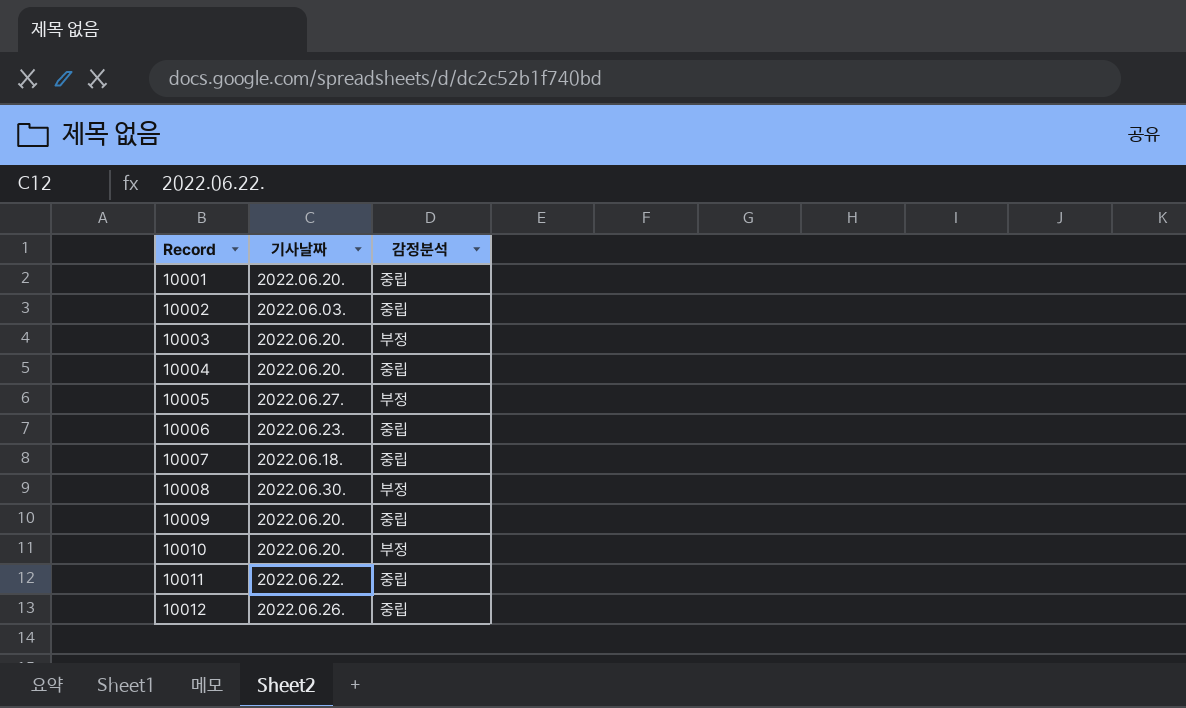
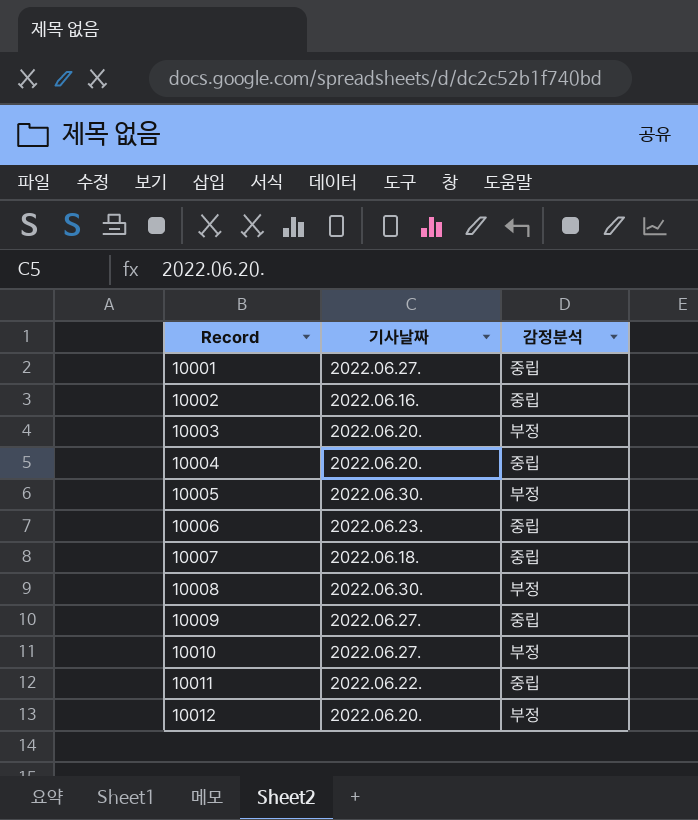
10001 | 기사날짜: 2022.06.20. -> 2022.06.27.
10002 | 기사날짜: 2022.06.03. -> 2022.06.16.
10005 | 기사날짜: 2022.06.27. -> 2022.06.30.
10009 | 기사날짜: 2022.06.20. -> 2022.06.27.
10010 | 기사날짜: 2022.06.20. -> 2022.06.27.
10012 | 기사날짜: 2022.06.26. -> 2022.06.20.
10012 | 감정분석: 중립 -> 부정

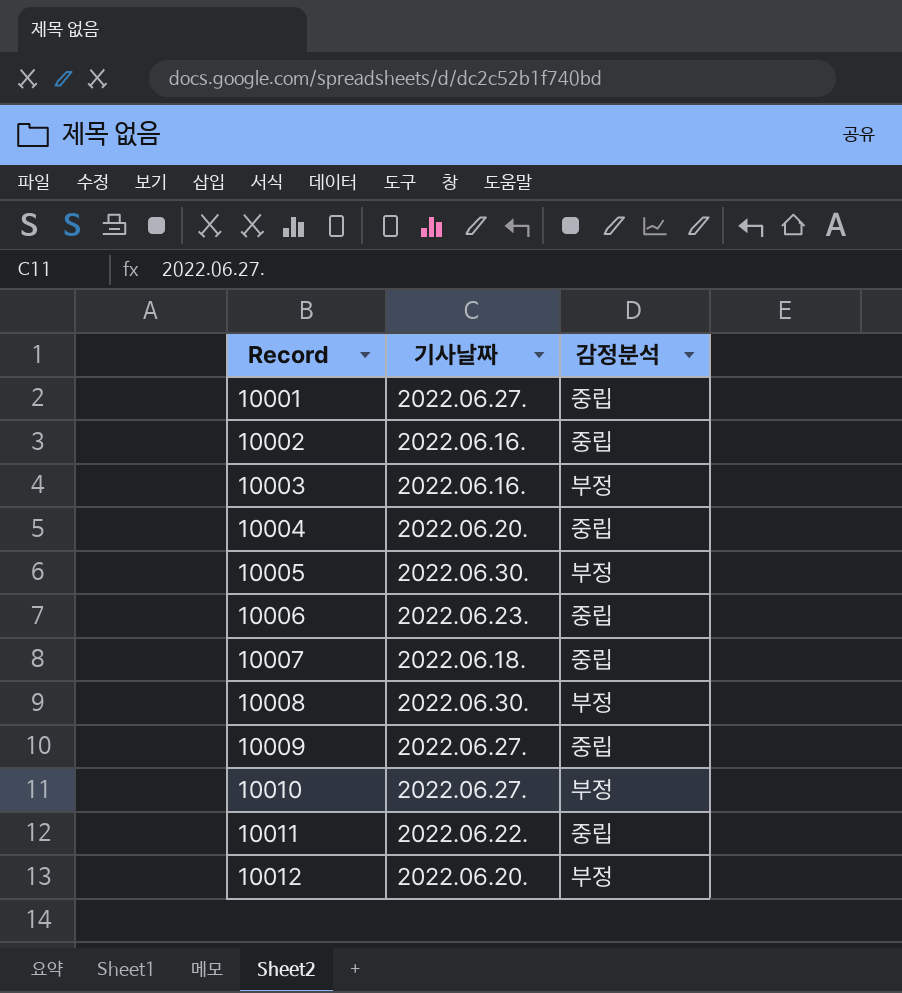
10003 | 기사날짜: 2022.06.20. -> 2022.06.16.

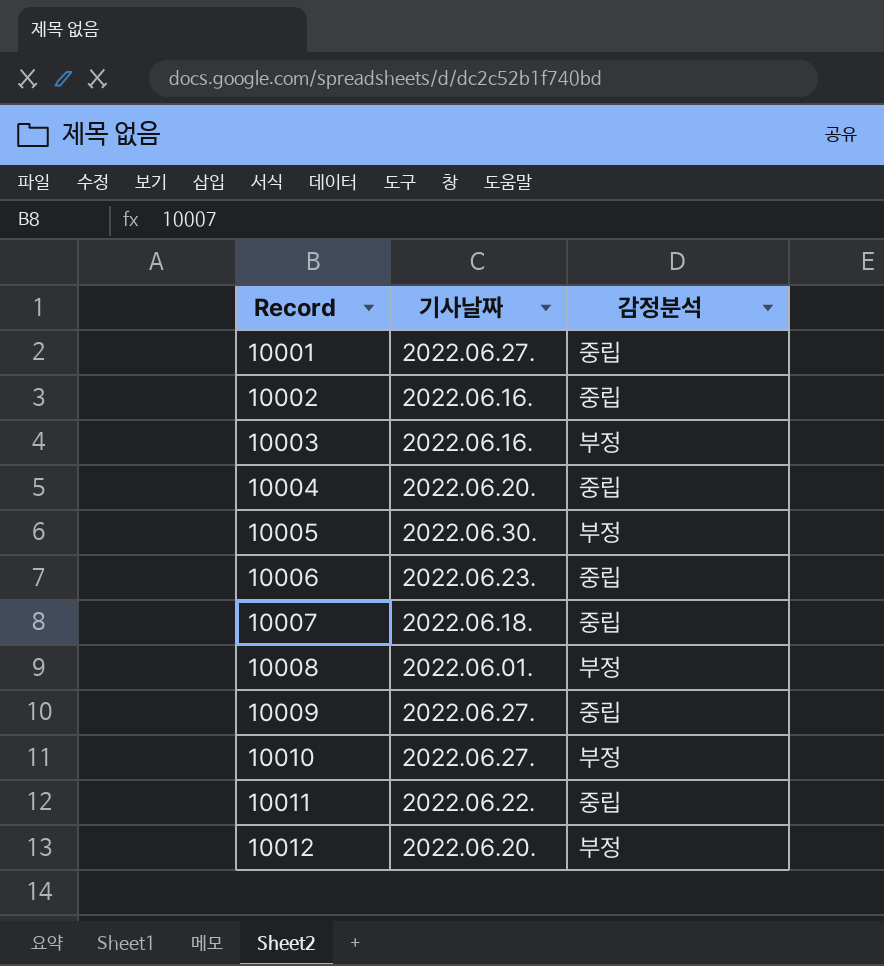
10008 | 기사날짜: 2022.06.30. -> 2022.06.01.

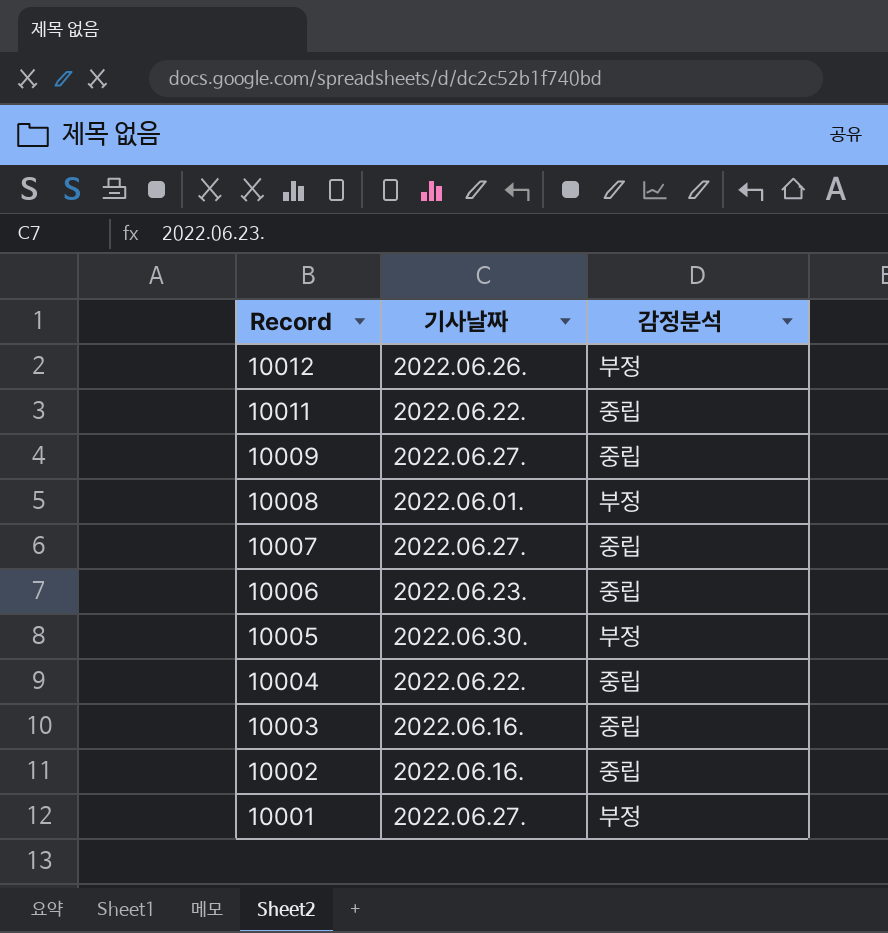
row order: Record ascending -> Record descending
row 10010: 2022.06.27. | 부정 -> none
10012 | 기사날짜: 2022.06.20. -> 2022.06.26.
10007 | 기사날짜: 2022.06.18. -> 2022.06.27.
10004 | 기사날짜: 2022.06.20. -> 2022.06.22.
10003 | 감정분석: 부정 -> 중립
10001 | 감정분석: 중립 -> 부정

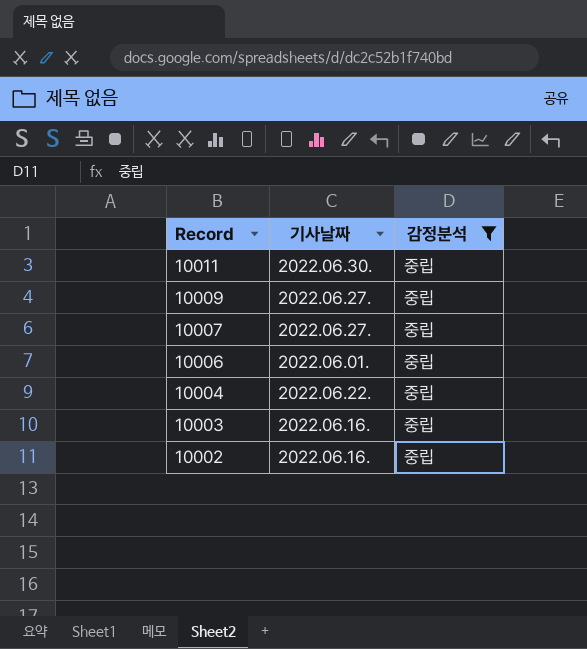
filter: none -> 감정분석 = 중립
10011 | 기사날짜: 2022.06.22. -> 2022.06.30.
10006 | 기사날짜: 2022.06.23. -> 2022.06.01.

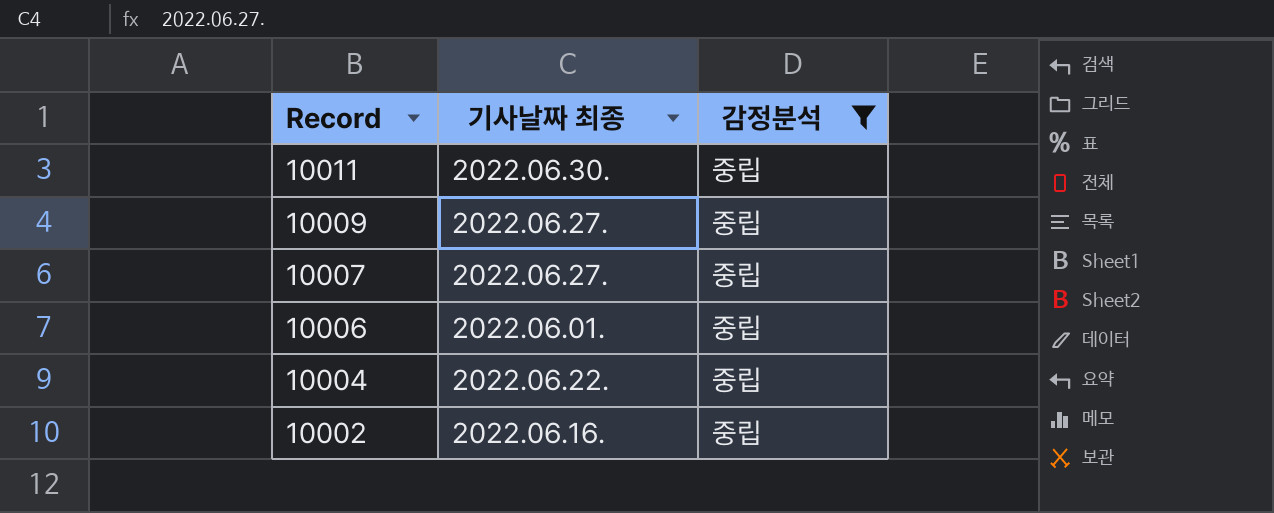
column name: 기사날짜 -> 기사날짜 최종
row 10003: 2022.06.16. | 중립 -> none

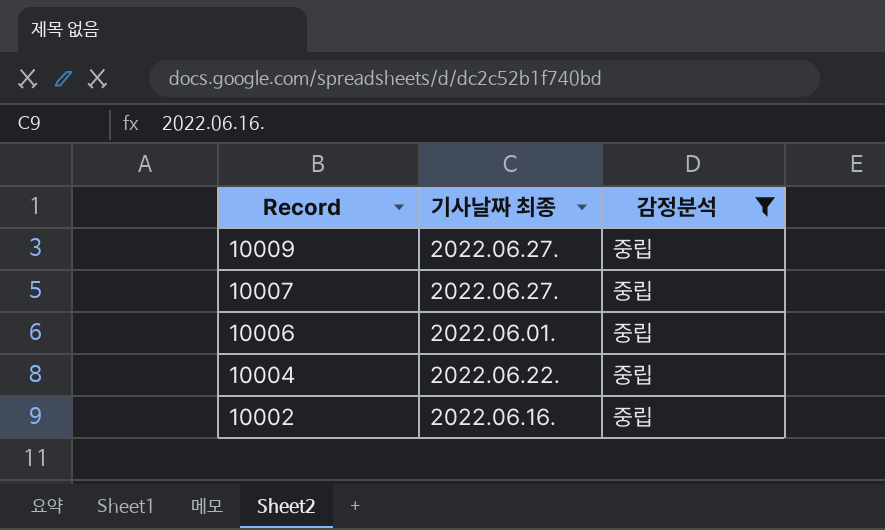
row 10011: 2022.06.30. | 중립 -> none

